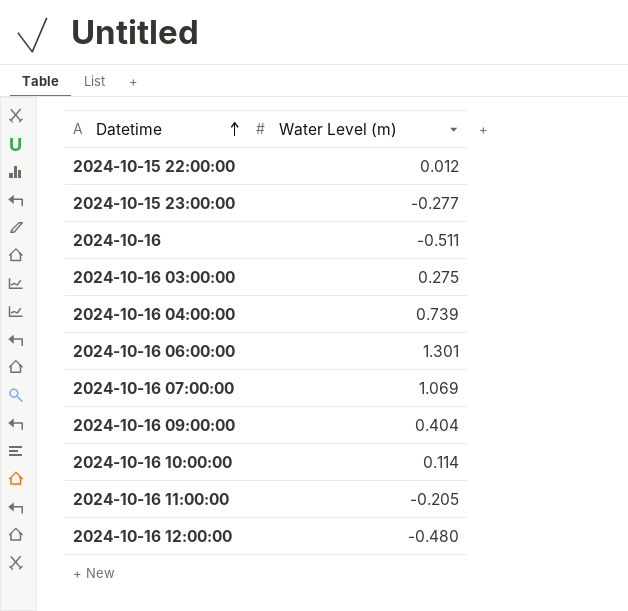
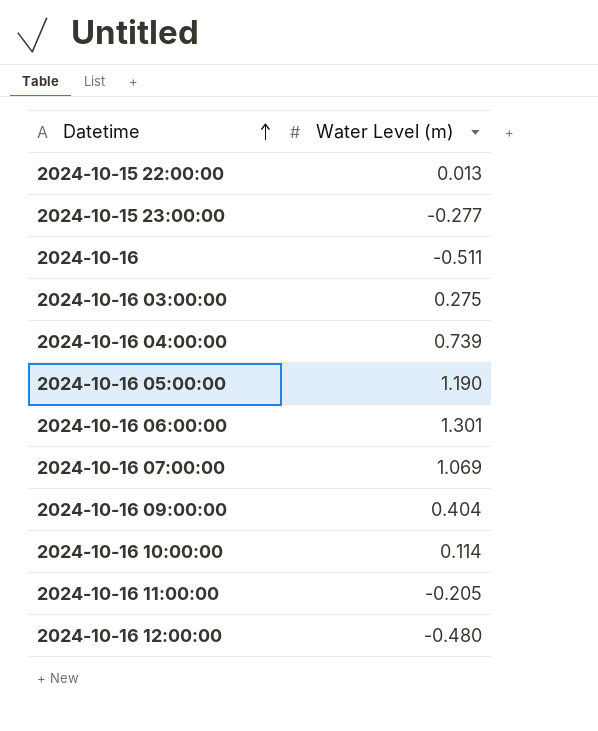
2024-10-15 22:00:00 | Water Level (m): 0.012 -> 0.013
row 2024-10-16 05:00:00: none -> 1.190

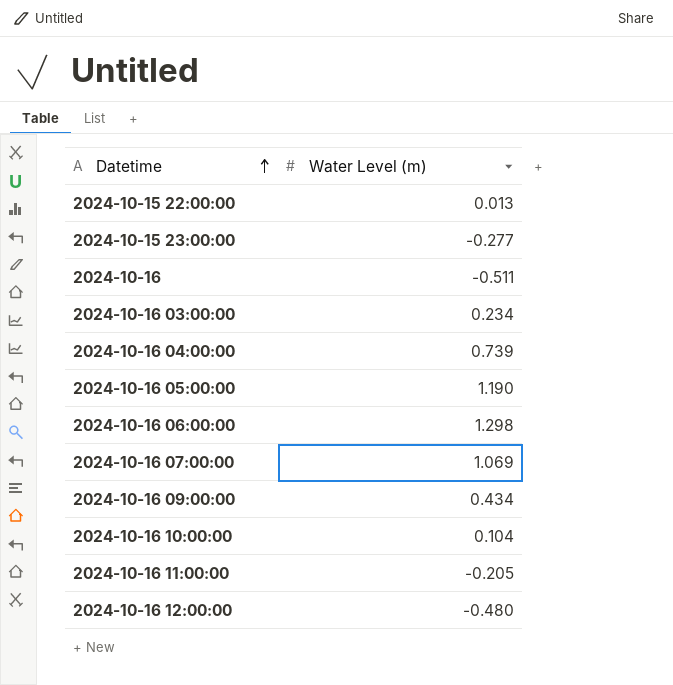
2024-10-16 03:00:00 | Water Level (m): 0.275 -> 0.234
2024-10-16 06:00:00 | Water Level (m): 1.301 -> 1.298
2024-10-16 09:00:00 | Water Level (m): 0.404 -> 0.434
2024-10-16 10:00:00 | Water Level (m): 0.114 -> 0.104

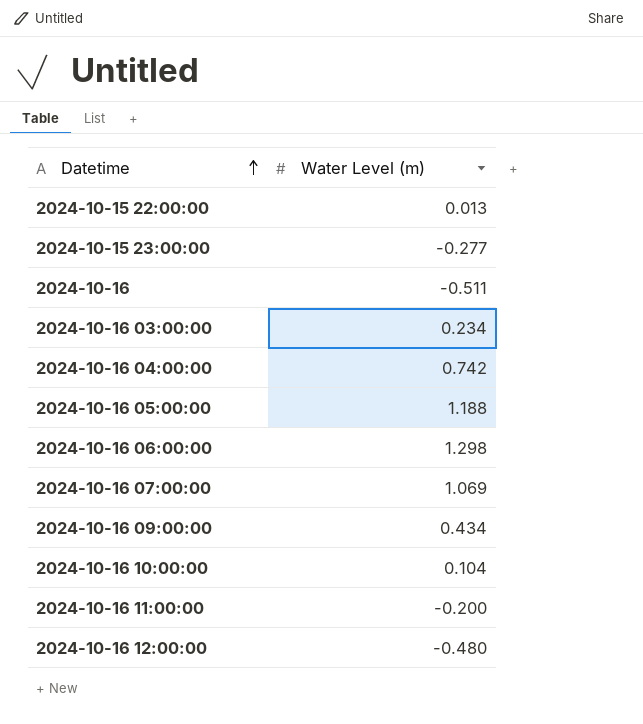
2024-10-16 04:00:00 | Water Level (m): 0.739 -> 0.742
2024-10-16 05:00:00 | Water Level (m): 1.190 -> 1.188
2024-10-16 11:00:00 | Water Level (m): -0.205 -> -0.200

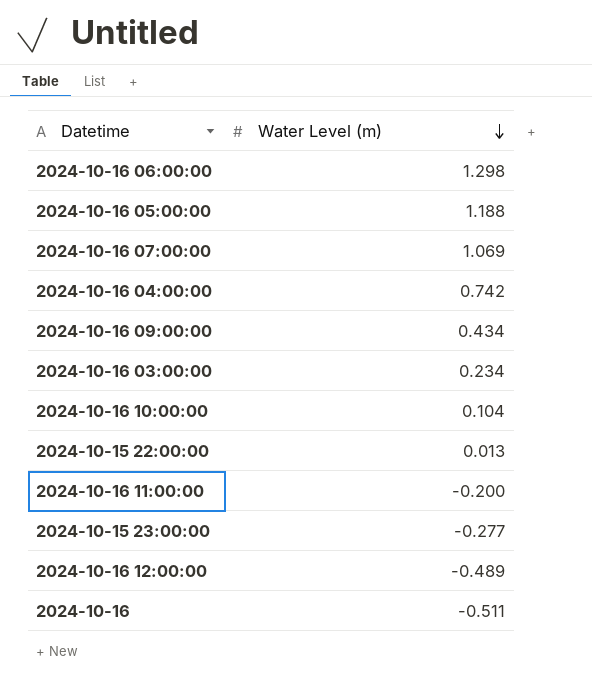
row order: Datetime ascending -> Water Level (m) descending
2024-10-16 12:00:00 | Water Level (m): -0.480 -> -0.489

